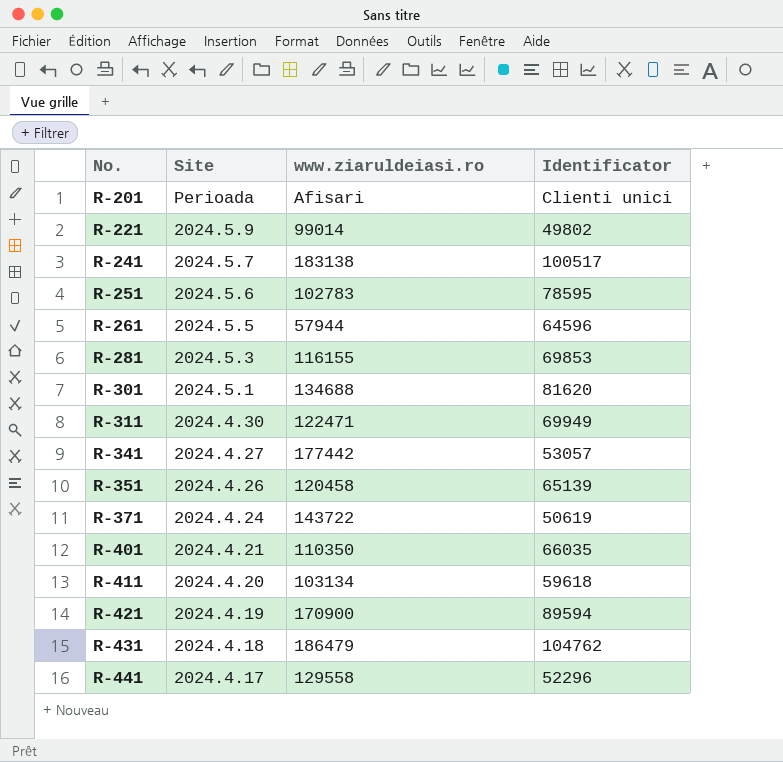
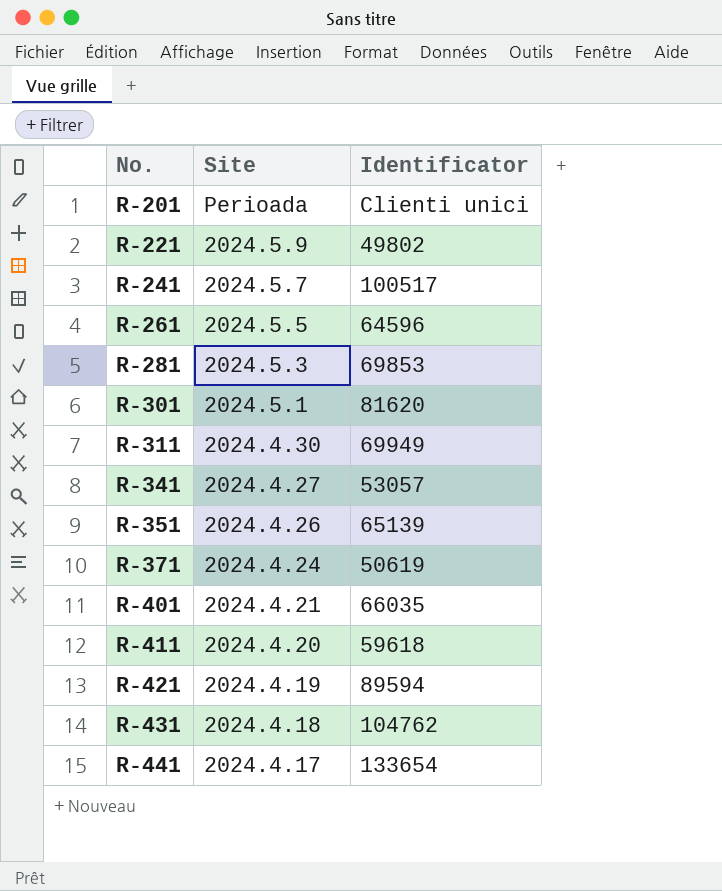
column www.ziaruldeiasi.ro | position: 3 -> none
row R-251: 2024.5.6 | 102783 | 78595 -> none
R-441 | Identificator: 52296 -> 133654

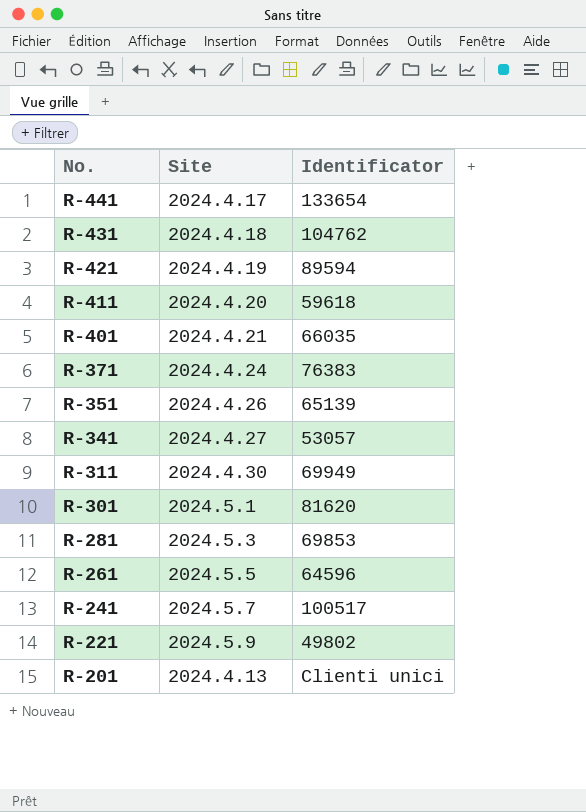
row order: No. ascending -> No. descending
R-371 | Identificator: 50619 -> 76383
R-201 | Site: Perioada -> 2024.4.13

